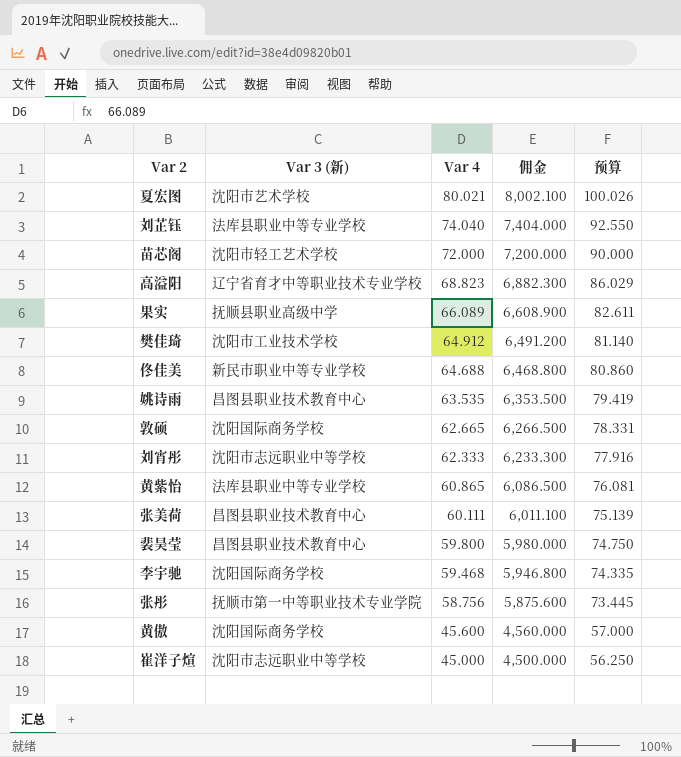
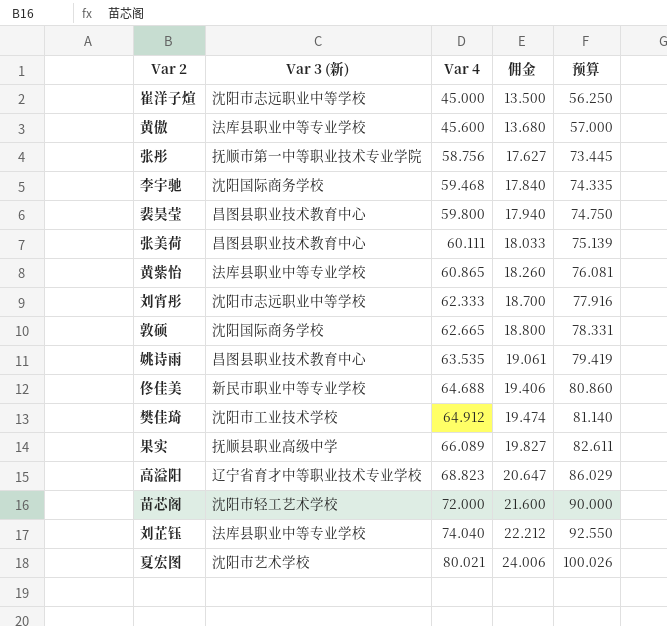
row order: Var 4 descending -> Var 4 ascending
column 佣金 | formula: [Var 4] * 100 -> [Var 4] * 0.3
黄傲 | Var 3 (新): 沈阳国际商务学校 -> 法库县职业中等专业学校

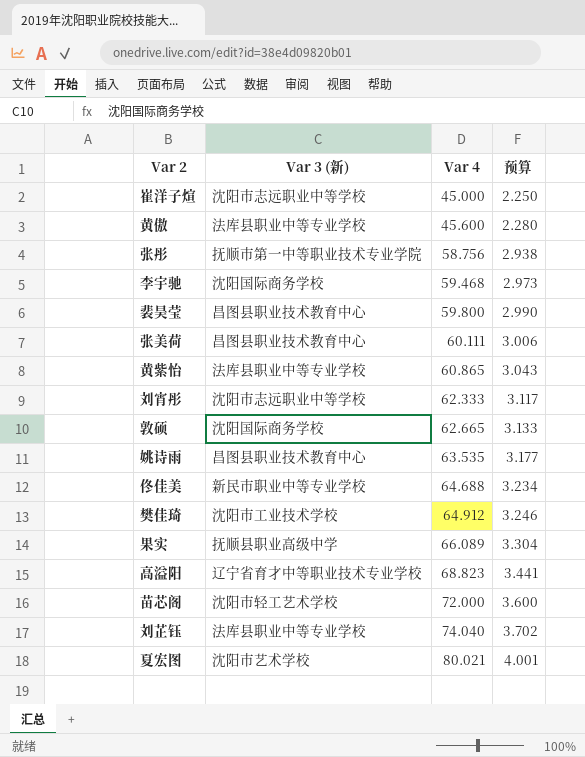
column 佣金 | formula: [Var 4] * 0.3 -> none
column 预算 | formula: [Var 4] * 1.25 -> [Var 4] * 0.05

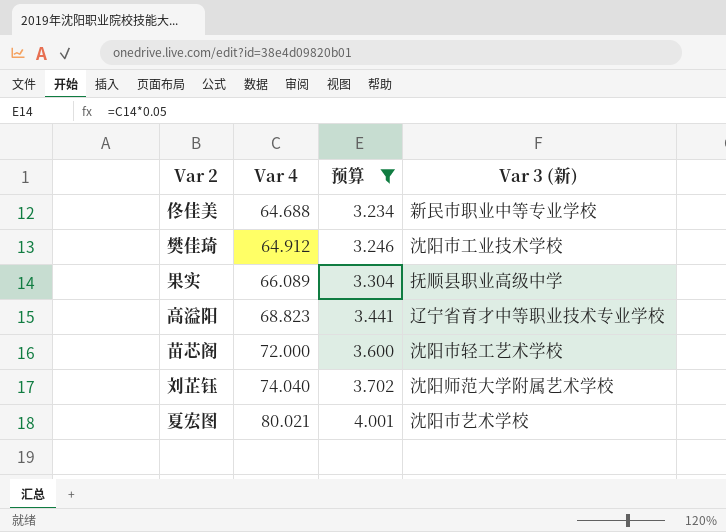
filter: none -> 预算 >= 3.234
column Var 3 (新) | position: 2 -> 4
刘芷钰 | Var 3 (新): 法库县职业中等专业学校 -> 沈阳师范大学附属艺术学校

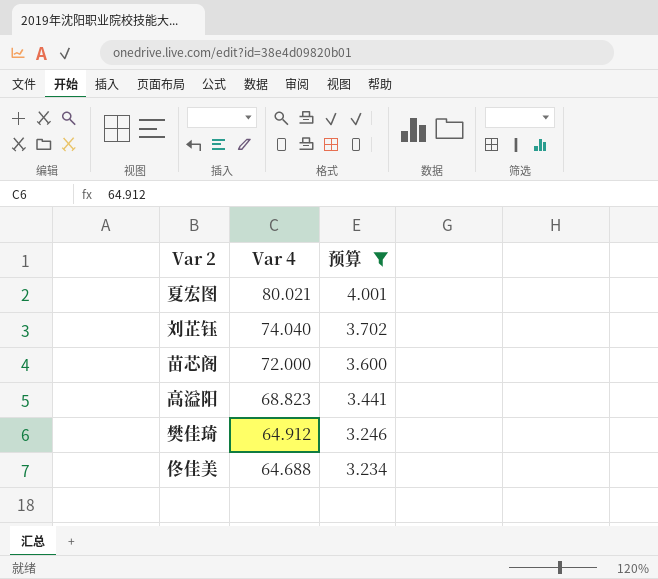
row order: Var 4 ascending -> Var 4 descending
column Var 3 (新) | position: 4 -> none
row 果实: 66.089 | 3.304 | 抚顺县职业高级中学 -> none

